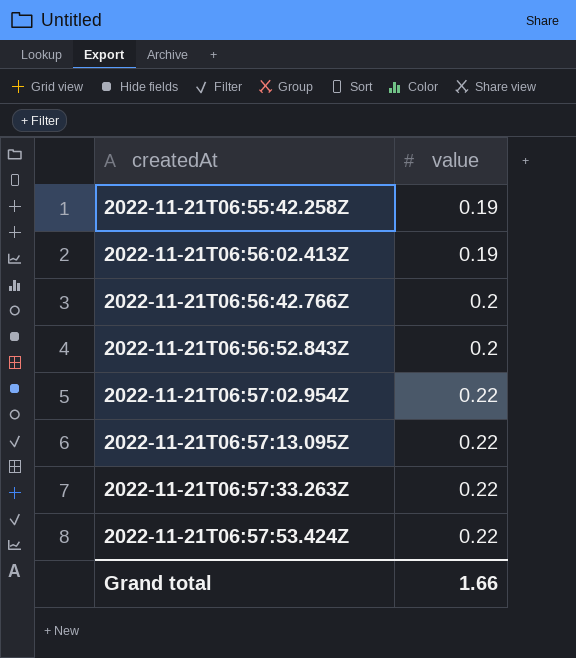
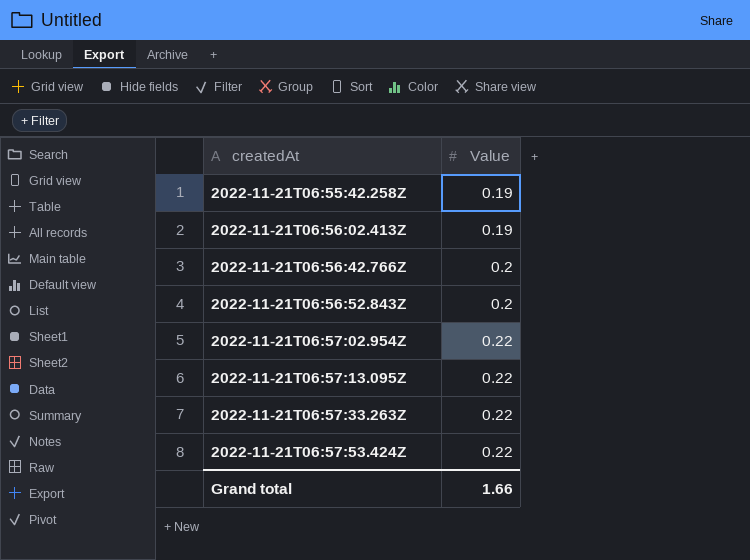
column name: value -> Value

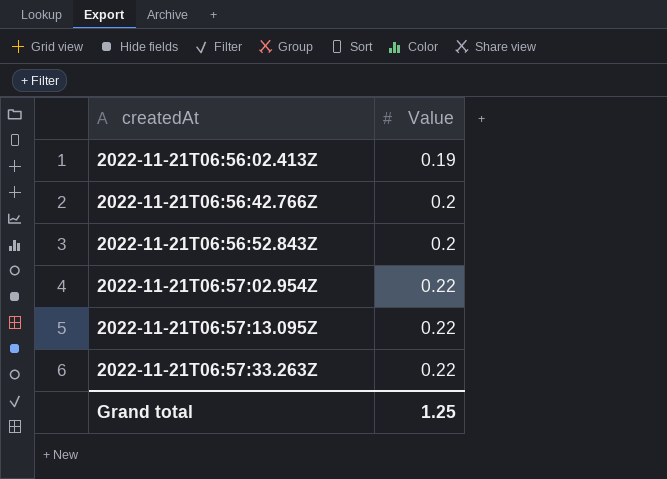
row 2022-11-21T06:55:42.258Z: 0.19 -> none
row 2022-11-21T06:57:53.424Z: 0.22 -> none
Grand total | Value: 1.66 -> 1.25

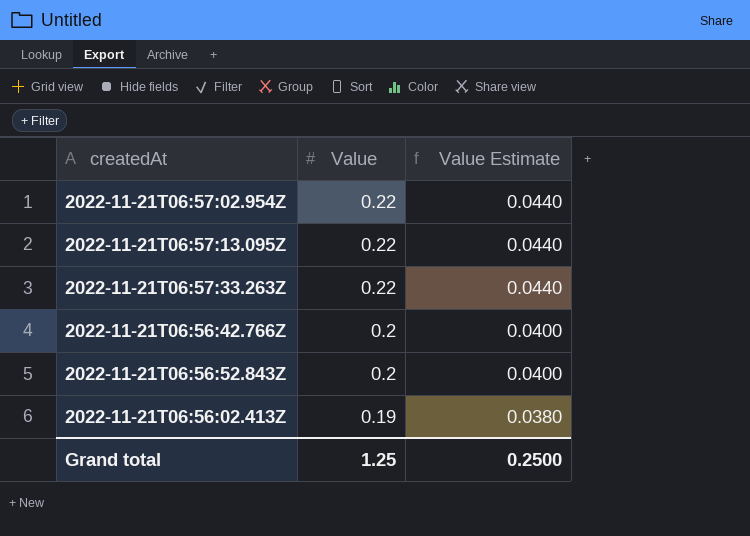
row order: createdAt ascending -> Value descending
column Value Estimate | formula: none -> [Value] * 0.2

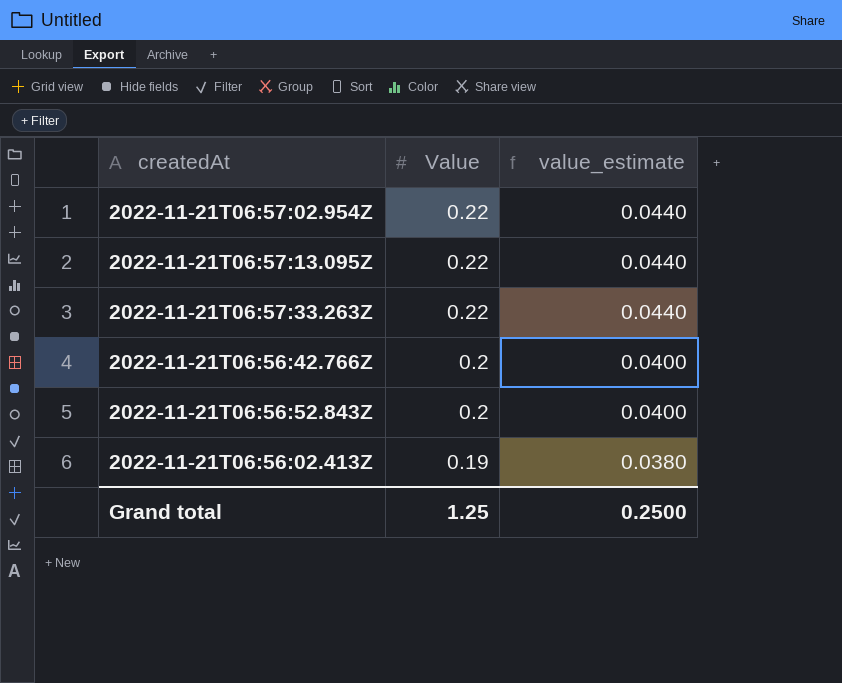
column name: Value Estimate -> value_estimate

